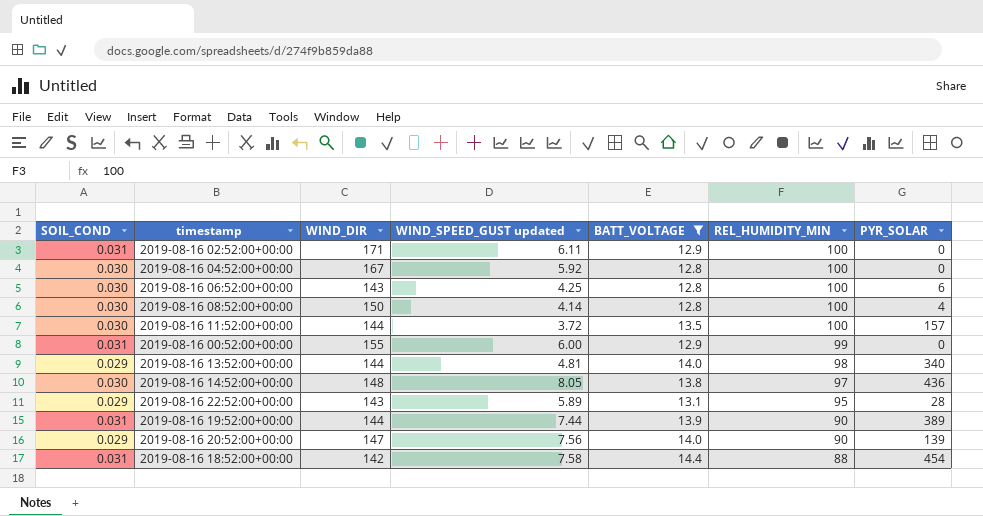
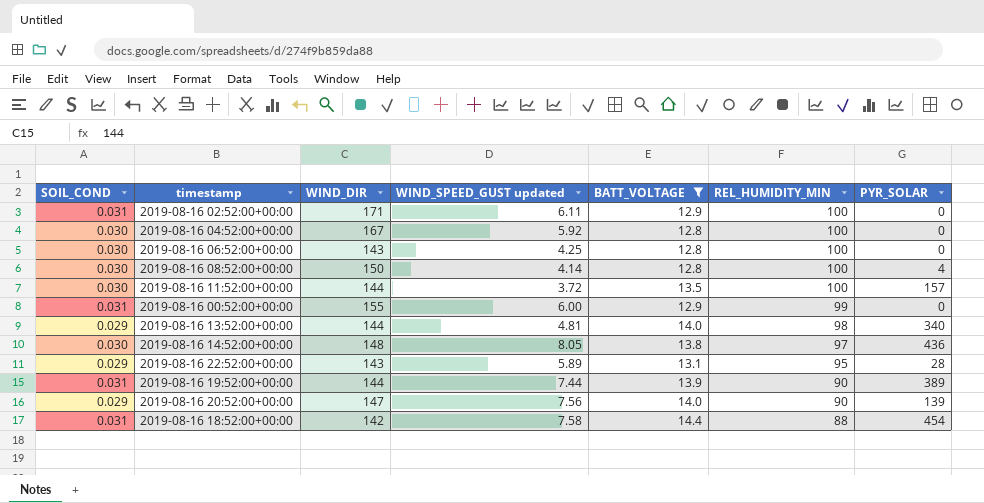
2019-08-16 06:52:00+00:00 | PYR_SOLAR: 6 -> 0

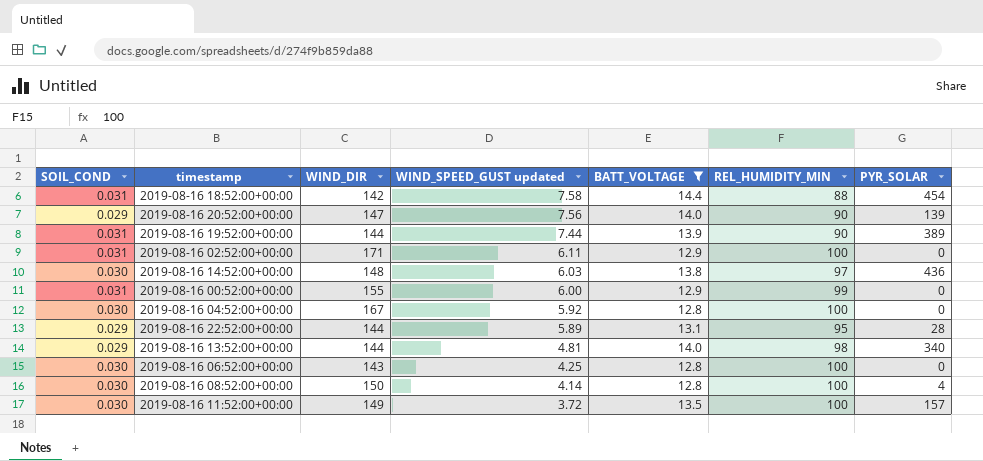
row order: REL_HUMIDITY_MIN descending -> WIND_SPEED_GUST updated descending
2019-08-16 14:52:00+00:00 | WIND_SPEED_GUST updated: 8.05 -> 6.03
2019-08-16 22:52:00+00:00 | WIND_DIR: 143 -> 144
2019-08-16 11:52:00+00:00 | WIND_DIR: 144 -> 149

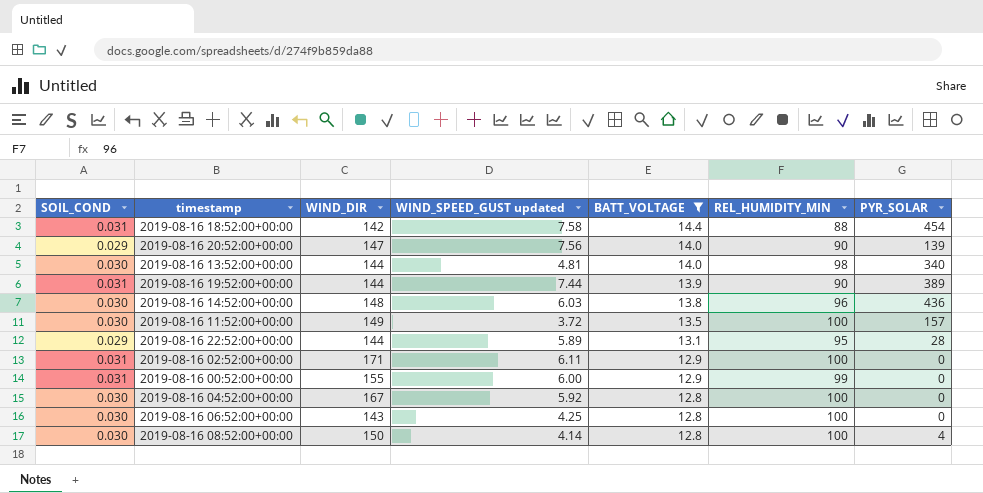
row order: WIND_SPEED_GUST updated descending -> BATT_VOLTAGE descending
2019-08-16 13:52:00+00:00 | SOIL_COND: 0.029 -> 0.030
2019-08-16 14:52:00+00:00 | REL_HUMIDITY_MIN: 97 -> 96

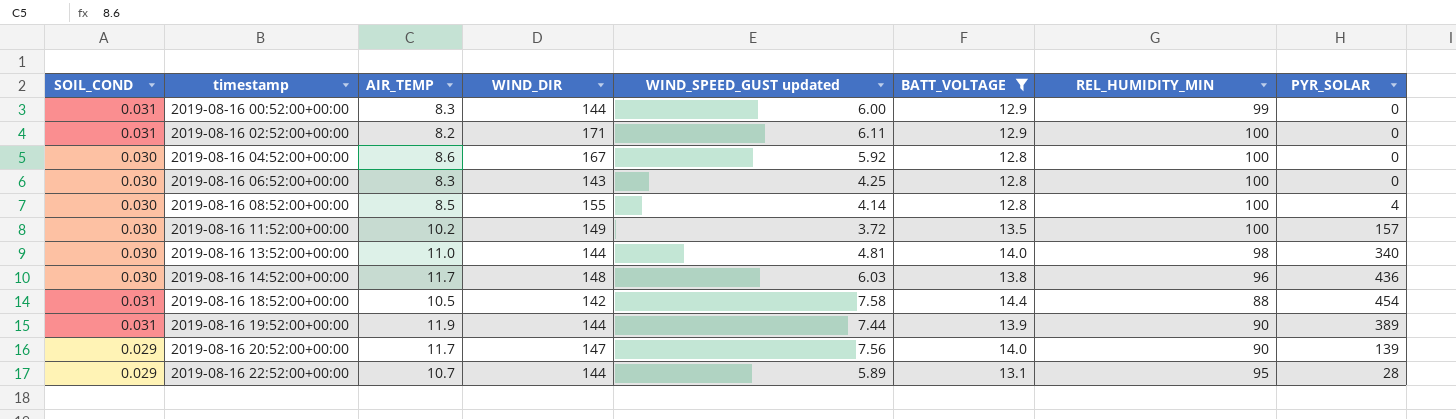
row order: BATT_VOLTAGE descending -> timestamp ascending
column AIR_TEMP | position: none -> 3
2019-08-16 00:52:00+00:00 | WIND_DIR: 155 -> 144
2019-08-16 08:52:00+00:00 | WIND_DIR: 150 -> 155

